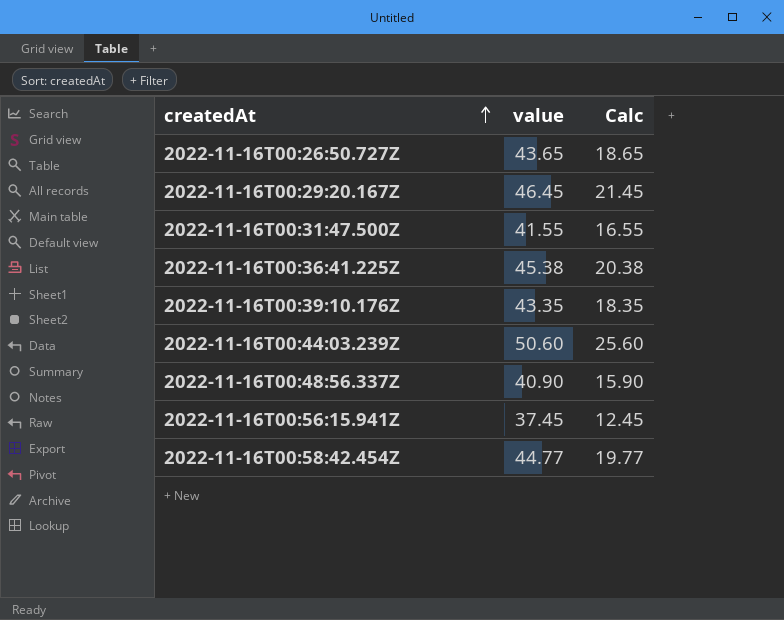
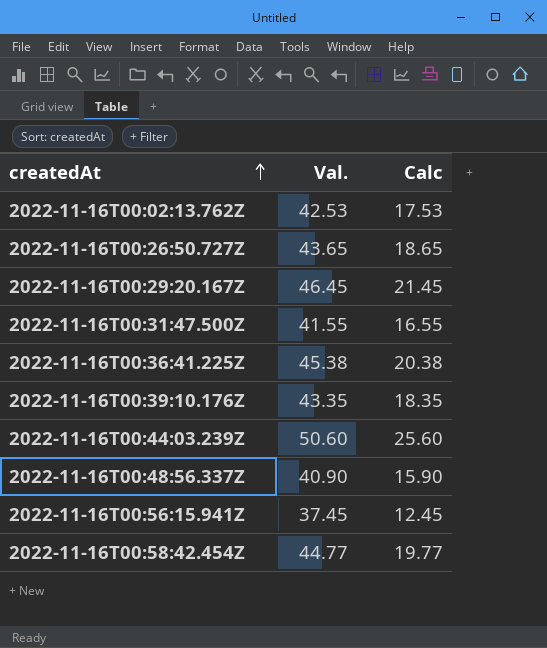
column name: value -> Val.
row 2022-11-16T00:02:13.762Z: none -> 42.53 | 17.53

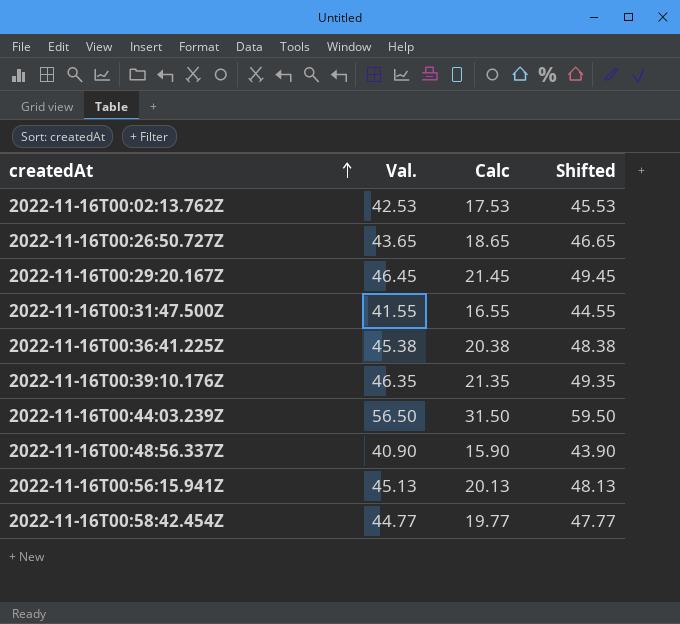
column Shifted | formula: none -> [Val.] + 3
2022-11-16T00:39:10.176Z | Val.: 43.35 -> 46.35
2022-11-16T00:39:10.176Z | Calc: 18.35 -> 21.35
2022-11-16T00:44:03.239Z | Val.: 50.60 -> 56.50
2022-11-16T00:44:03.239Z | Calc: 25.60 -> 31.50
2022-11-16T00:56:15.941Z | Val.: 37.45 -> 45.13
2022-11-16T00:56:15.941Z | Calc: 12.45 -> 20.13

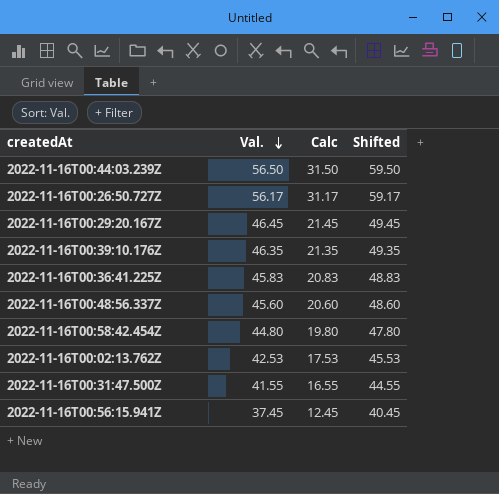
row order: createdAt ascending -> Val. descending
2022-11-16T00:26:50.727Z | Val.: 43.65 -> 56.17
2022-11-16T00:26:50.727Z | Calc: 18.65 -> 31.17
2022-11-16T00:26:50.727Z | Shifted: 46.65 -> 59.17
2022-11-16T00:36:41.225Z | Val.: 45.38 -> 45.83
2022-11-16T00:36:41.225Z | Calc: 20.38 -> 20.83
2022-11-16T00:36:41.225Z | Shifted: 48.38 -> 48.83
2022-11-16T00:48:56.337Z | Val.: 40.90 -> 45.60
2022-11-16T00:48:56.337Z | Calc: 15.90 -> 20.60
2022-11-16T00:48:56.337Z | Shifted: 43.90 -> 48.60
2022-11-16T00:58:42.454Z | Val.: 44.77 -> 44.80
2022-11-16T00:58:42.454Z | Calc: 19.77 -> 19.80
2022-11-16T00:58:42.454Z | Shifted: 47.77 -> 47.80
2022-11-16T00:56:15.941Z | Val.: 45.13 -> 37.45
2022-11-16T00:56:15.941Z | Calc: 20.13 -> 12.45
2022-11-16T00:56:15.941Z | Shifted: 48.13 -> 40.45

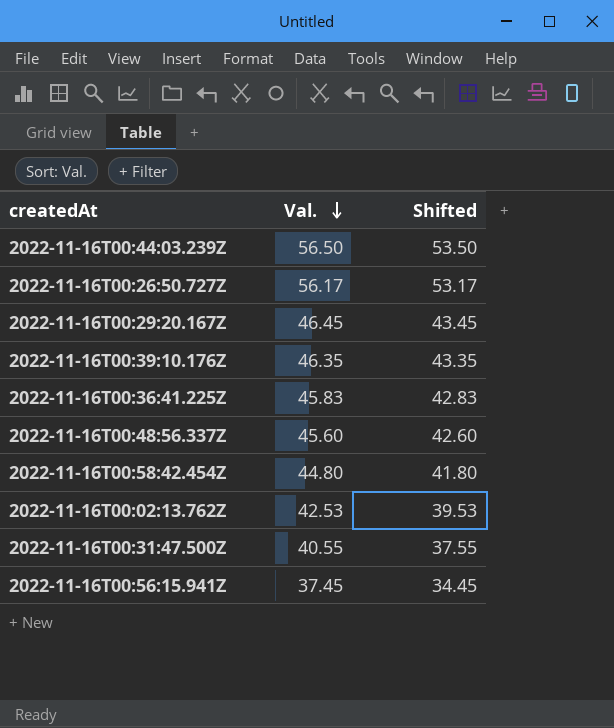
column Calc | formula: [Val.] - 25 -> none
column Shifted | formula: [Val.] + 3 -> [Val.] - 3
2022-11-16T00:31:47.500Z | Val.: 41.55 -> 40.55

